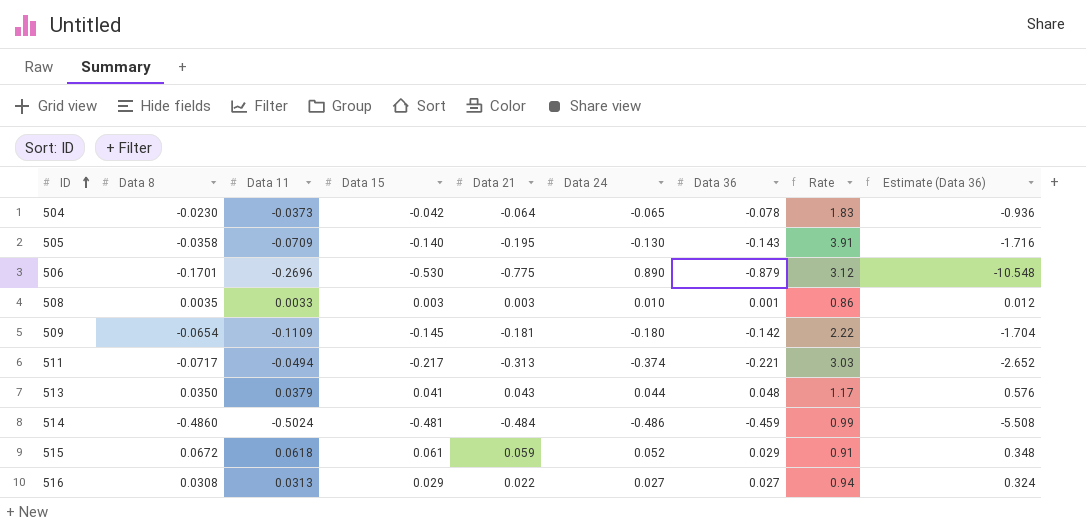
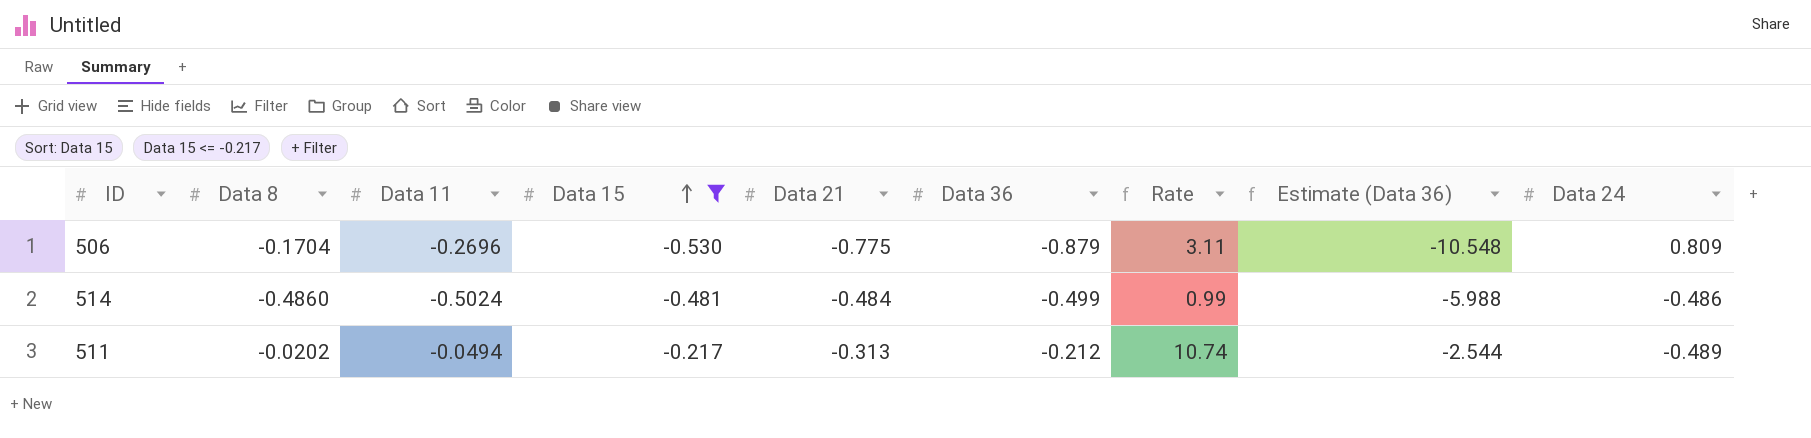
filter: none -> Data 15 <= -0.217
row order: ID ascending -> Data 15 ascending
column Data 24 | position: 6 -> 9
506 | Data 8: -0.1701 -> -0.1704
506 | Rate: 3.12 -> 3.11
506 | Data 24: 0.890 -> 0.809
514 | Data 36: -0.459 -> -0.499
514 | Estimate (Data 36): -5.508 -> -5.988
511 | Data 8: -0.0717 -> -0.0202
511 | Data 36: -0.221 -> -0.212
511 | Rate: 3.03 -> 10.74
511 | Estimate (Data 36): -2.652 -> -2.544
511 | Data 24: -0.374 -> -0.489

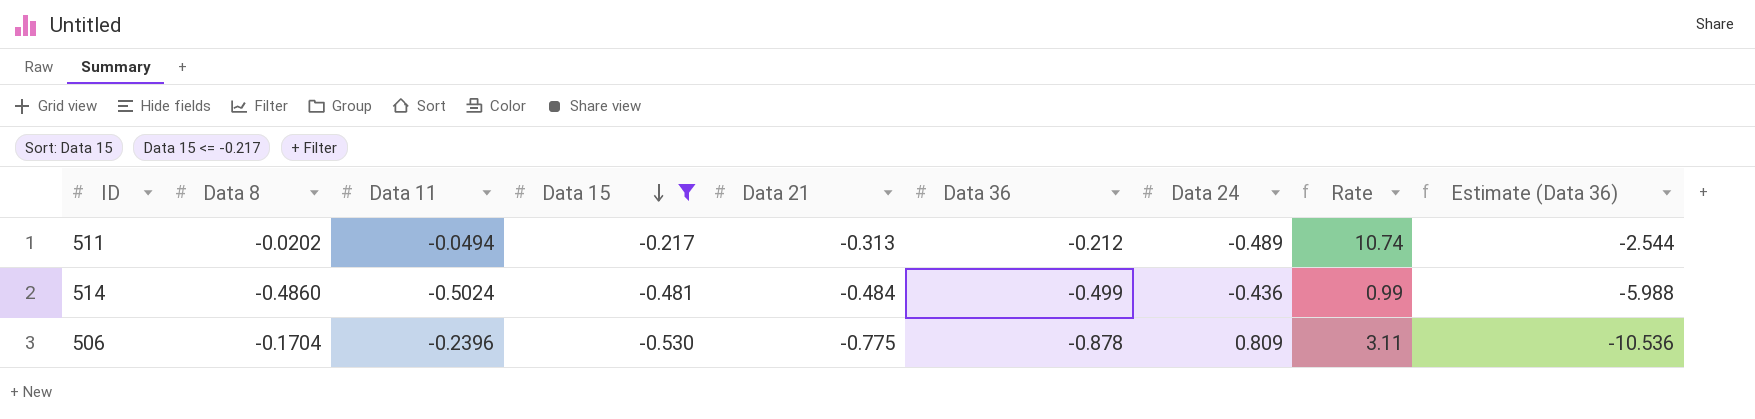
row order: Data 15 ascending -> Data 15 descending
column Data 24 | position: 9 -> 7
514 | Data 24: -0.486 -> -0.436
506 | Data 11: -0.2696 -> -0.2396
506 | Data 36: -0.879 -> -0.878
506 | Estimate (Data 36): -10.548 -> -10.536

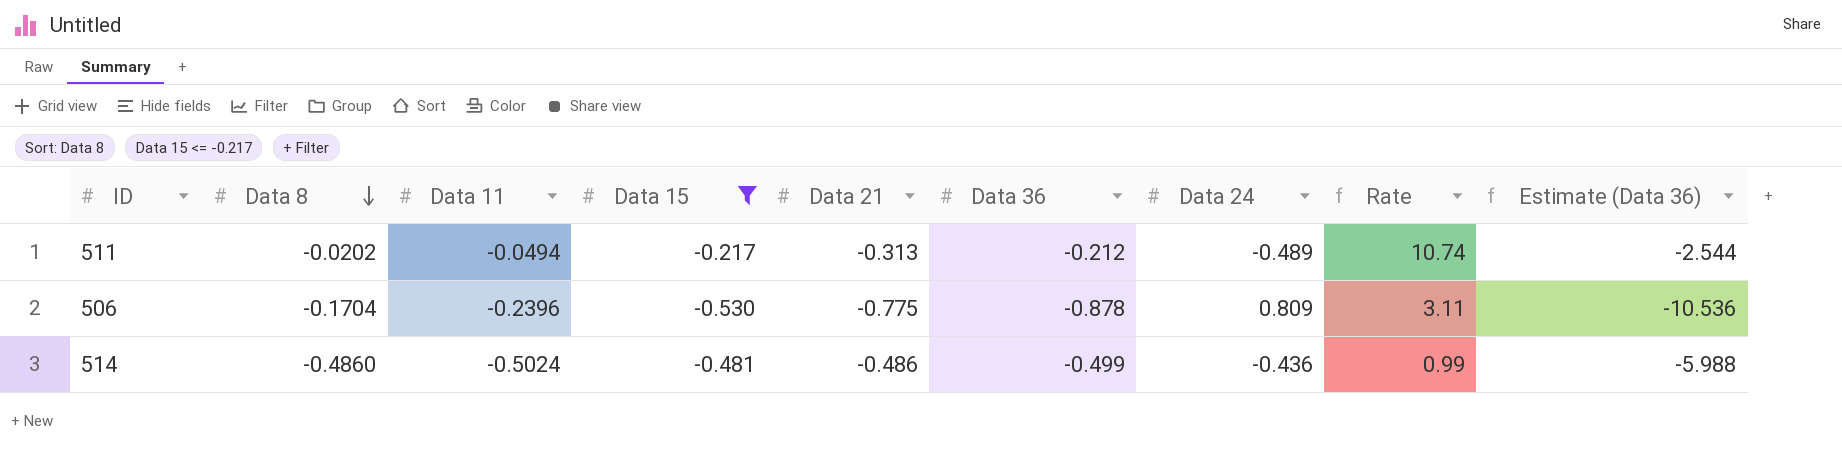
row order: Data 15 descending -> Data 8 descending
514 | Data 21: -0.484 -> -0.486

